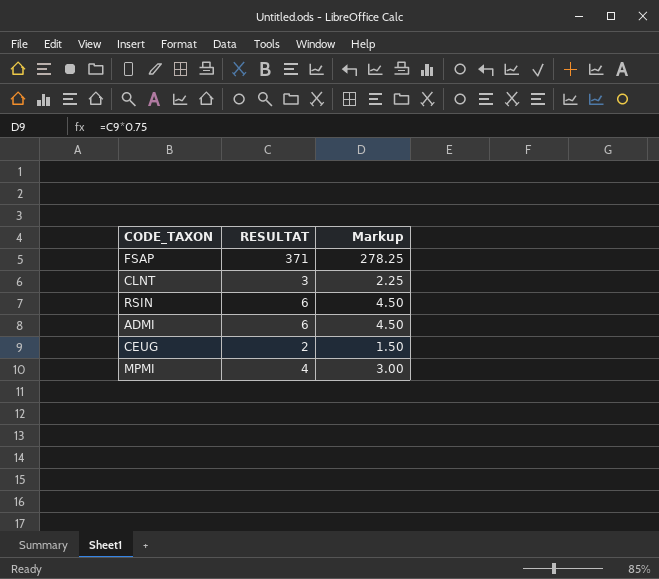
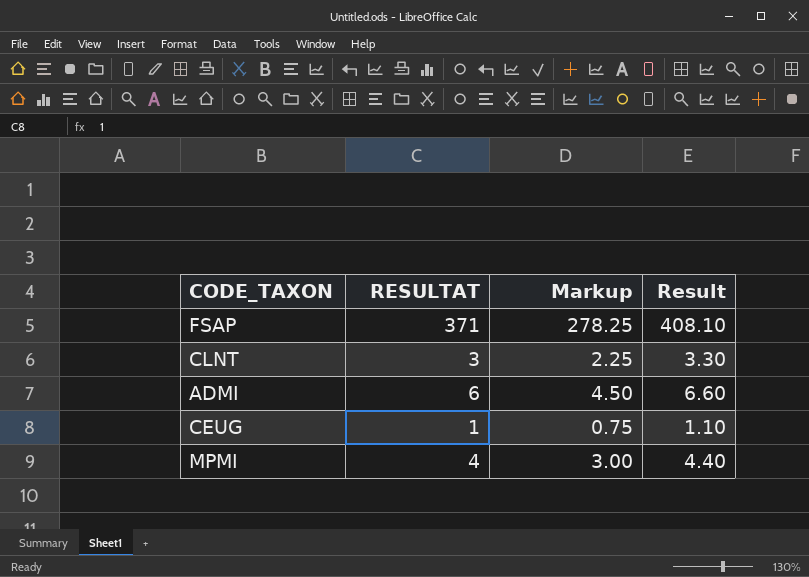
column Result | formula: none -> [RESULTAT] * 1.1
row RSIN: 6 | 4.50 -> none
CEUG | RESULTAT: 2 -> 1
CEUG | Markup: 1.50 -> 0.75

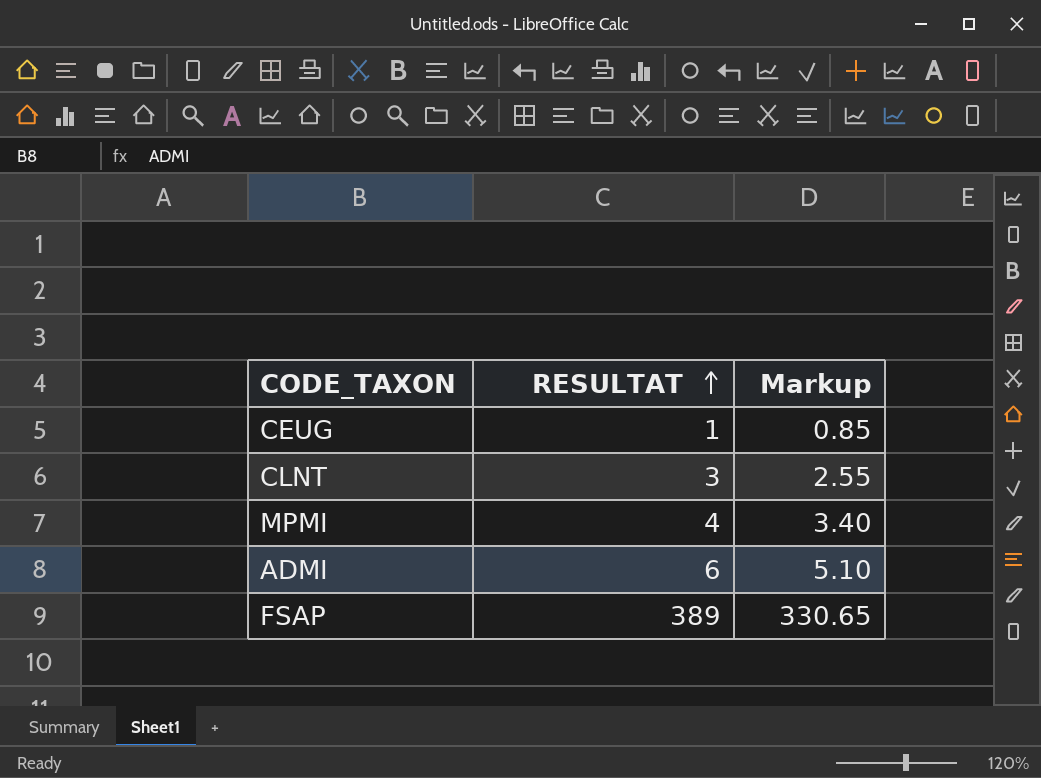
row order: none -> RESULTAT ascending
column Result | formula: [RESULTAT] * 1.1 -> none
column Markup | formula: [RESULTAT] * 0.75 -> [RESULTAT] * 0.85
FSAP | RESULTAT: 371 -> 389

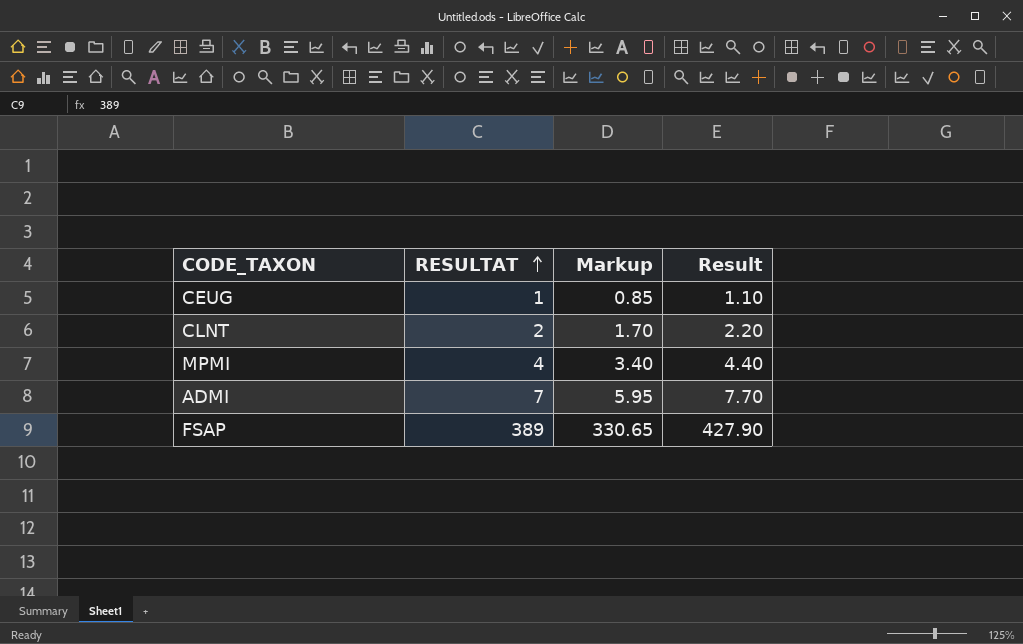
column Result | formula: none -> [RESULTAT] * 1.1
CLNT | RESULTAT: 3 -> 2
CLNT | Markup: 2.55 -> 1.70
ADMI | RESULTAT: 6 -> 7
ADMI | Markup: 5.10 -> 5.95

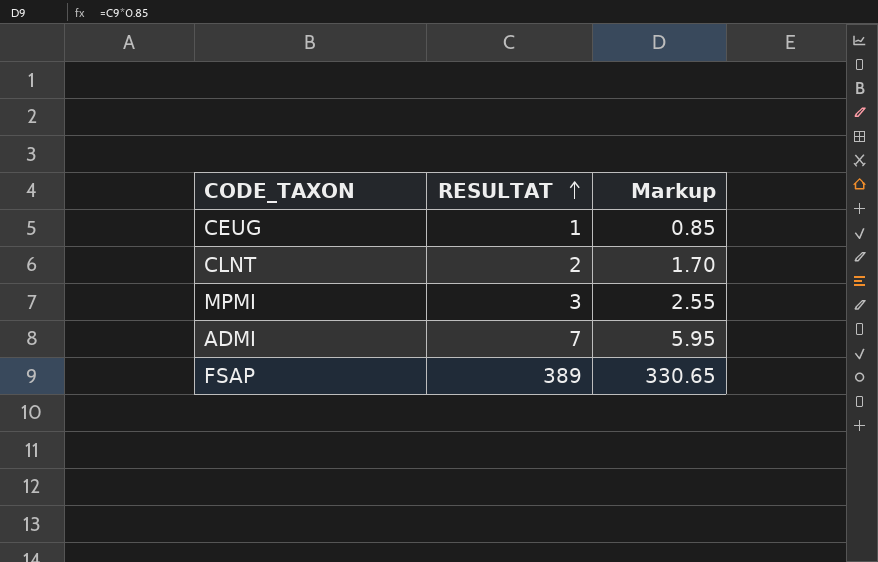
column Result | formula: [RESULTAT] * 1.1 -> none
MPMI | RESULTAT: 4 -> 3
MPMI | Markup: 3.40 -> 2.55

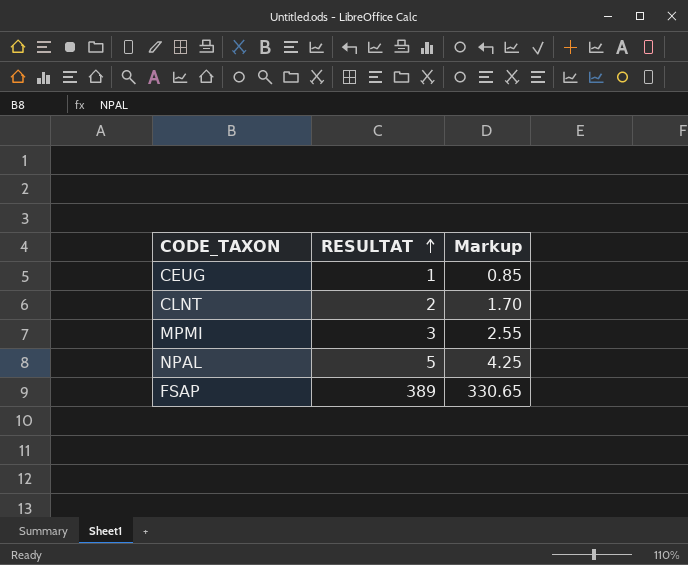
row ADMI: 7 | 5.95 -> none
row NPAL: none -> 5 | 4.25

